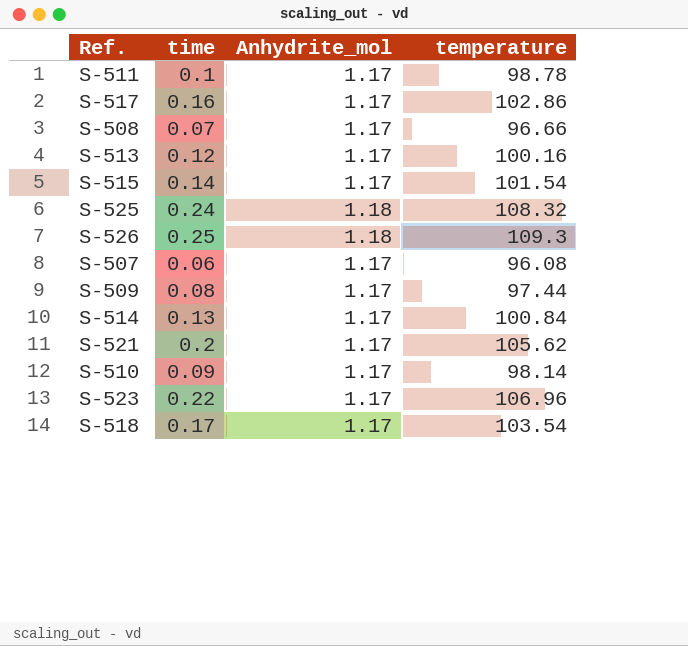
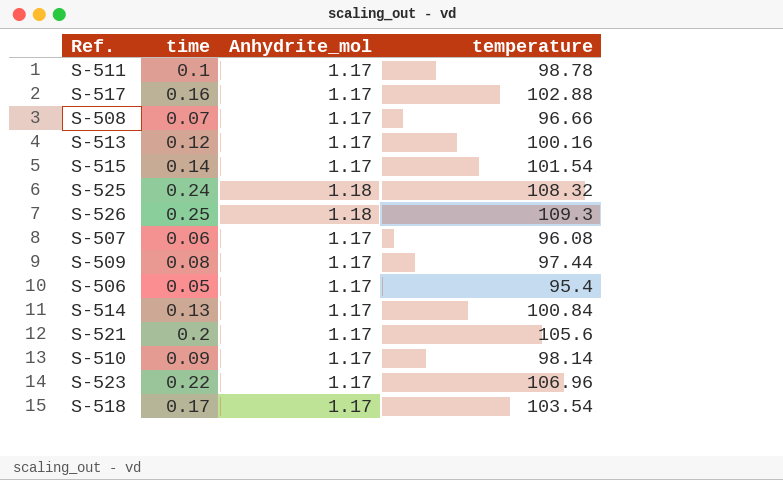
S-517 | temperature: 102.86 -> 102.88
row S-506: none -> 0.05 | 1.17 | 95.4
S-521 | temperature: 105.62 -> 105.6

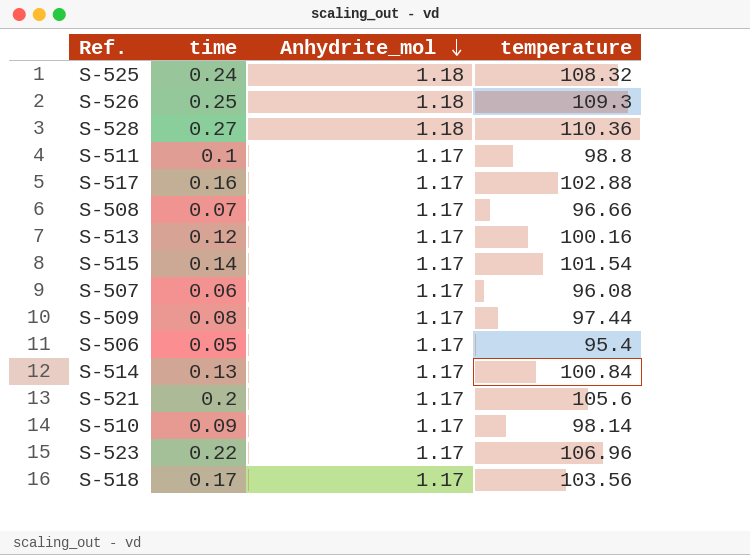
row order: none -> Anhydrite_mol descending
row S-528: none -> 0.27 | 1.18 | 110.36
S-511 | temperature: 98.78 -> 98.8
S-518 | temperature: 103.54 -> 103.56

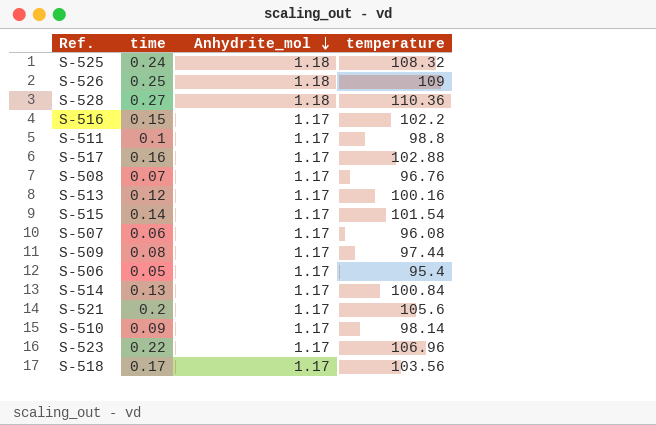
S-526 | temperature: 109.3 -> 109
row S-516: none -> 0.15 | 1.17 | 102.2
S-508 | temperature: 96.66 -> 96.76

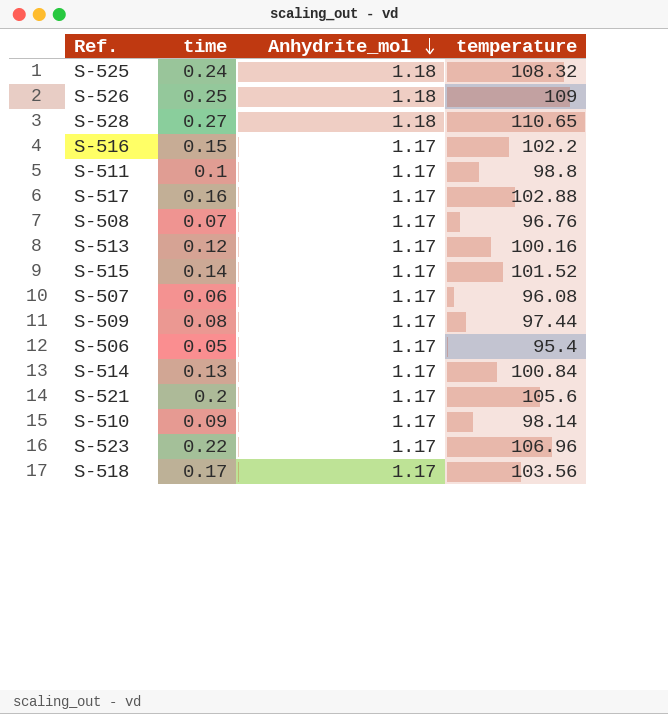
S-528 | temperature: 110.36 -> 110.65
S-515 | temperature: 101.54 -> 101.52

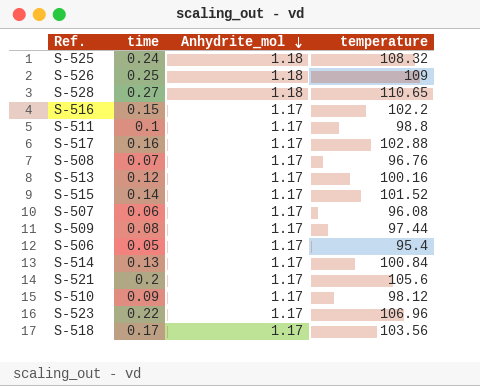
S-510 | temperature: 98.14 -> 98.12

